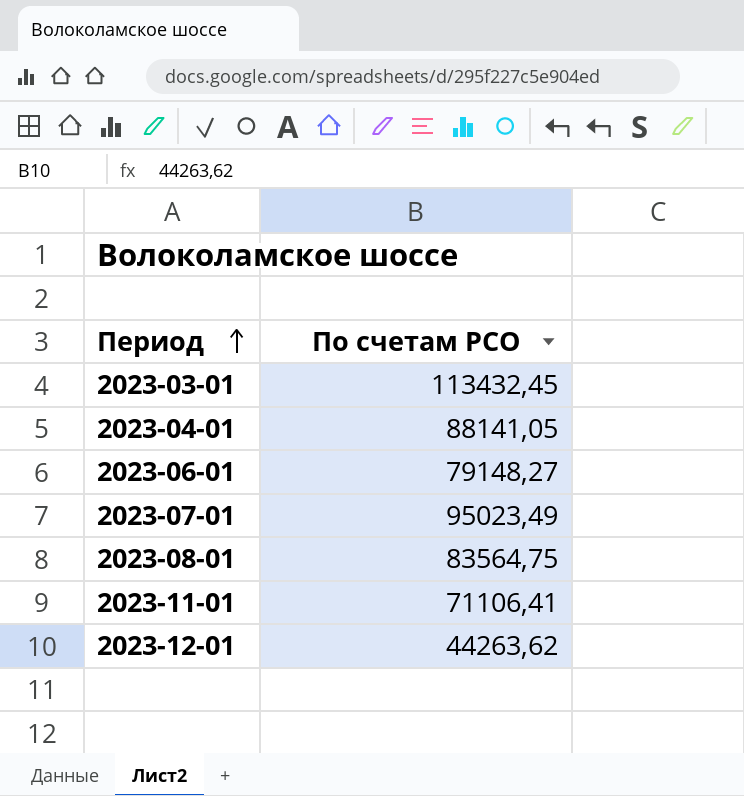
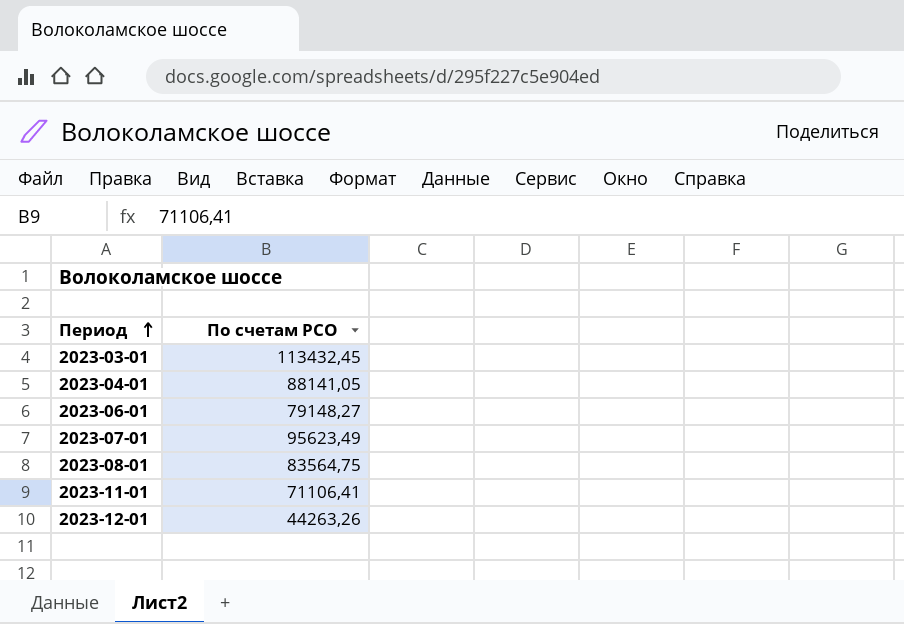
2023-07-01 | По счетам РСО: 95023,49 -> 95623,49
2023-12-01 | По счетам РСО: 44263,62 -> 44263,26

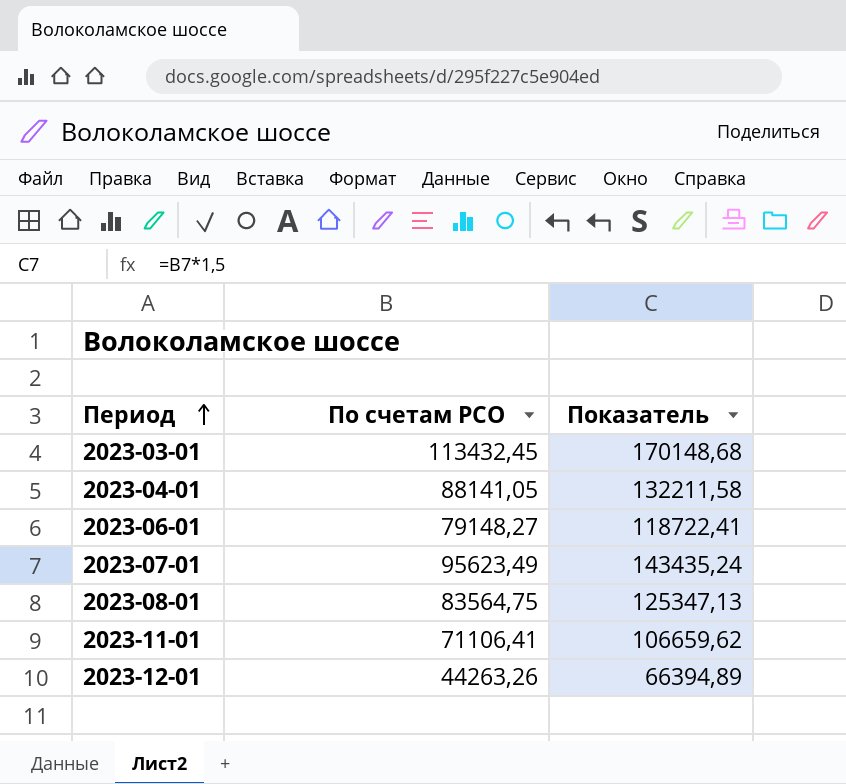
column Показатель | formula: none -> [По счетам РСО] * 1,5

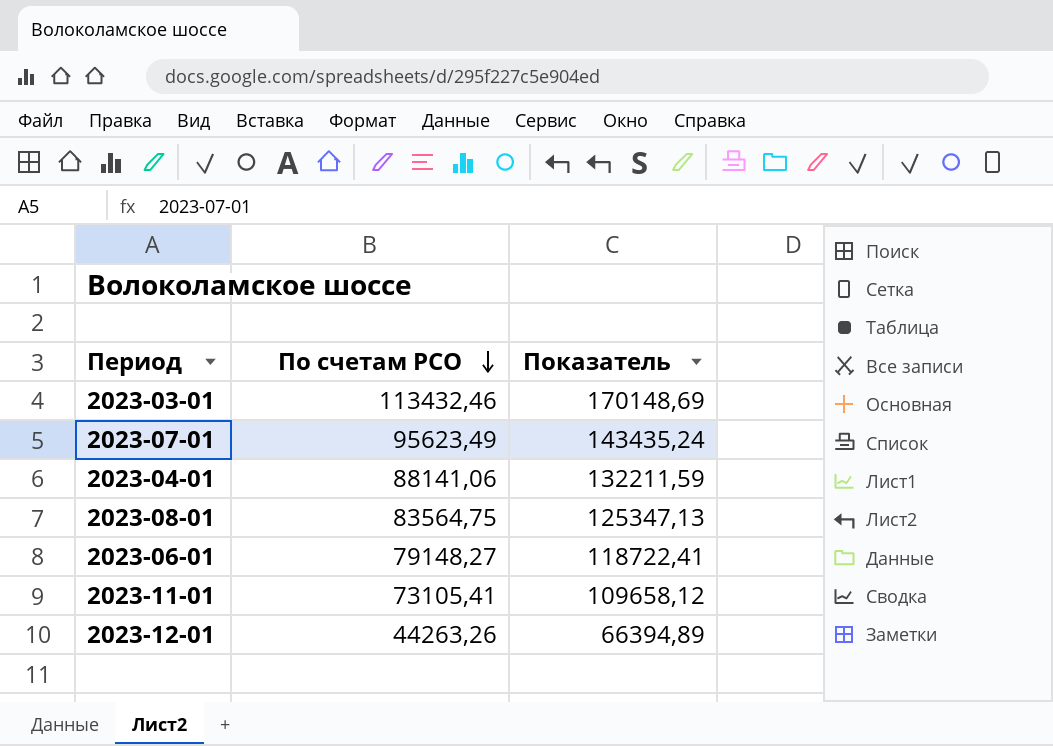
row order: Период ascending -> По счетам РСО descending
2023-03-01 | По счетам РСО: 113432,45 -> 113432,46
2023-03-01 | Показатель: 170148,68 -> 170148,69
2023-04-01 | По счетам РСО: 88141,05 -> 88141,06
2023-04-01 | Показатель: 132211,58 -> 132211,59
2023-11-01 | По счетам РСО: 71106,41 -> 73105,41
2023-11-01 | Показатель: 106659,62 -> 109658,12

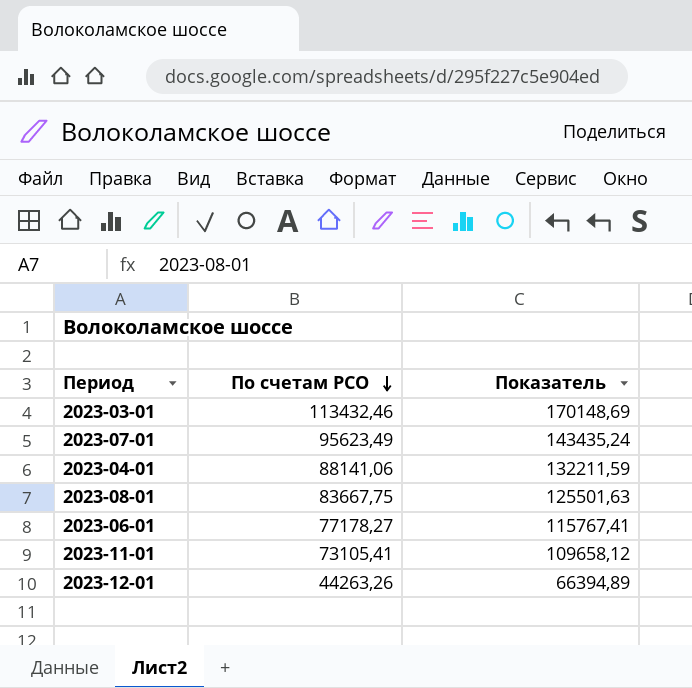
2023-08-01 | По счетам РСО: 83564,75 -> 83667,75
2023-08-01 | Показатель: 125347,13 -> 125501,63
2023-06-01 | По счетам РСО: 79148,27 -> 77178,27
2023-06-01 | Показатель: 118722,41 -> 115767,41

